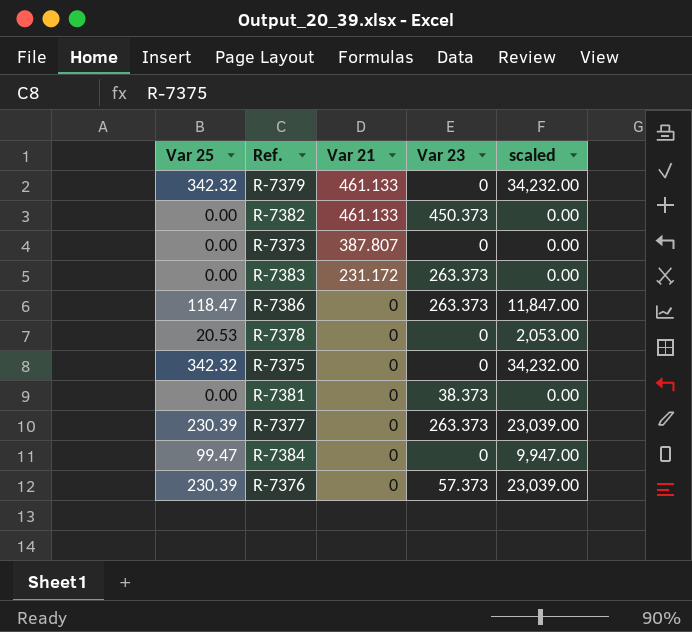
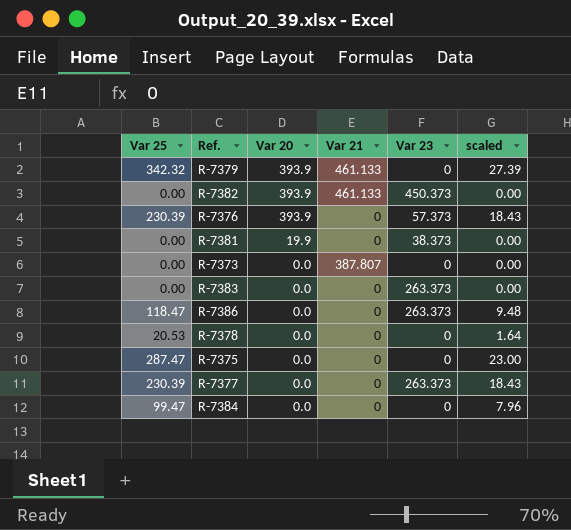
row order: Var 21 descending -> Var 20 descending
column Var 20 | position: none -> 3
column scaled | formula: [Var 25] * 100 -> [Var 25] * 0.08
R-7383 | Var 21: 231.172 -> 0
R-7375 | Var 25: 342.32 -> 287.47

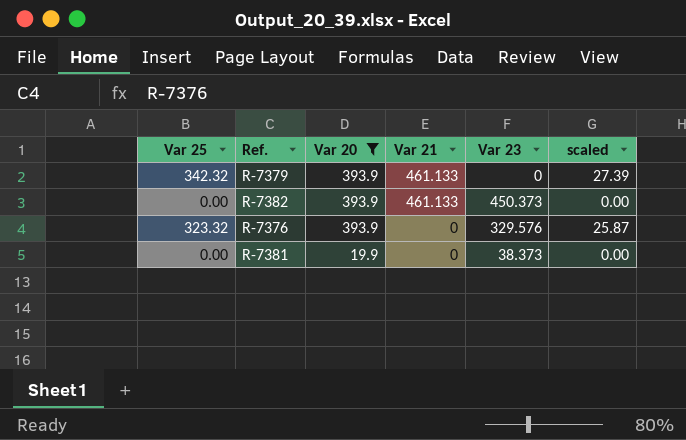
filter: none -> Var 20 != 0.0
R-7376 | Var 25: 230.39 -> 323.32
R-7376 | Var 23: 57.373 -> 329.576
R-7376 | scaled: 18.43 -> 25.87

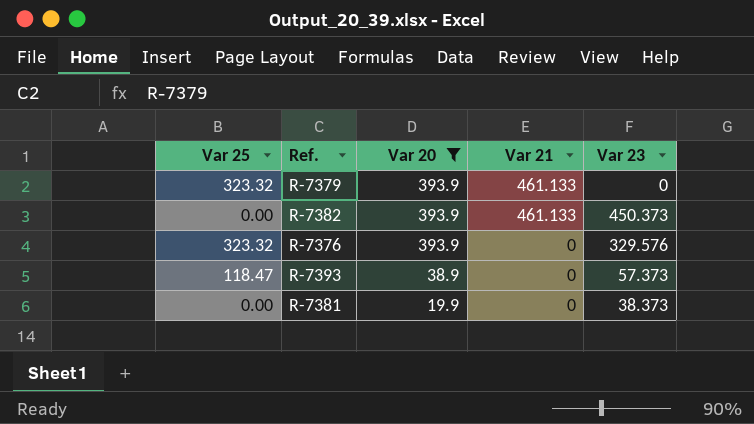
column scaled | formula: [Var 25] * 0.08 -> none
R-7379 | Var 25: 342.32 -> 323.32
row R-7393: none -> 118.47 | 38.9 | 0 | 57.373

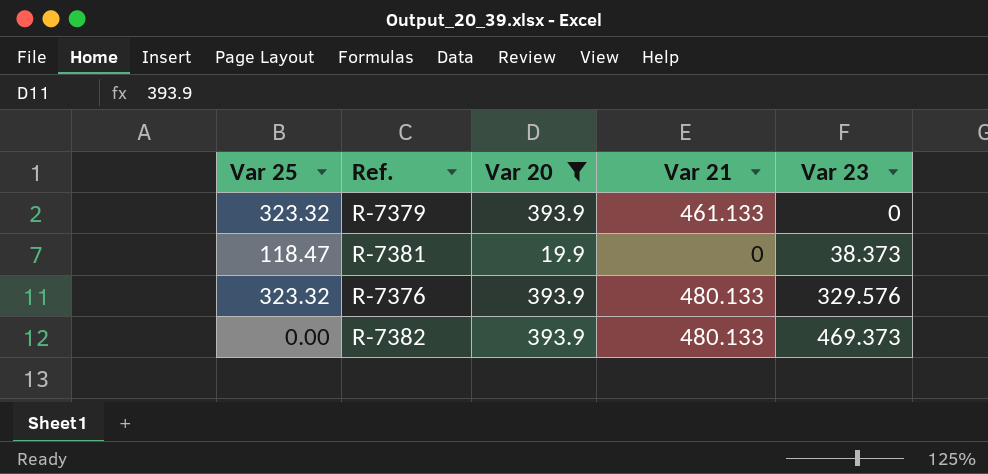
row order: Var 20 descending -> Var 23 ascending
row R-7393: 118.47 | 38.9 | 0 | 57.373 -> none
R-7381 | Var 25: 0.00 -> 118.47
R-7376 | Var 21: 0 -> 480.133
R-7382 | Var 21: 461.133 -> 480.133
R-7382 | Var 23: 450.373 -> 469.373

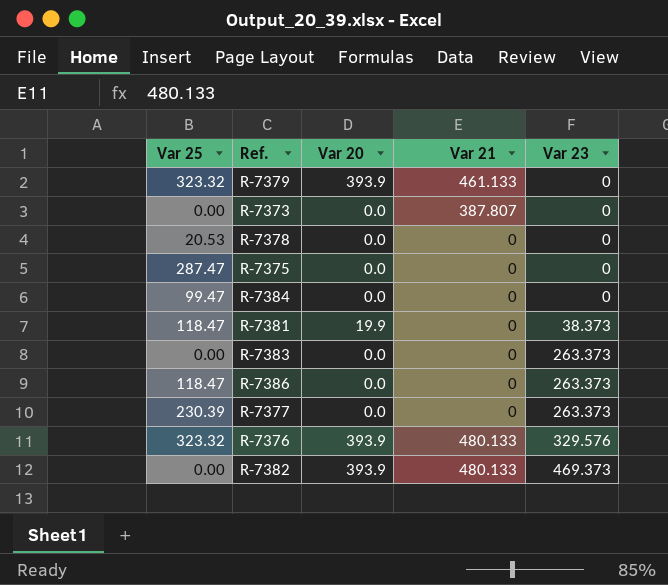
filter: Var 20 != 0.0 -> none

